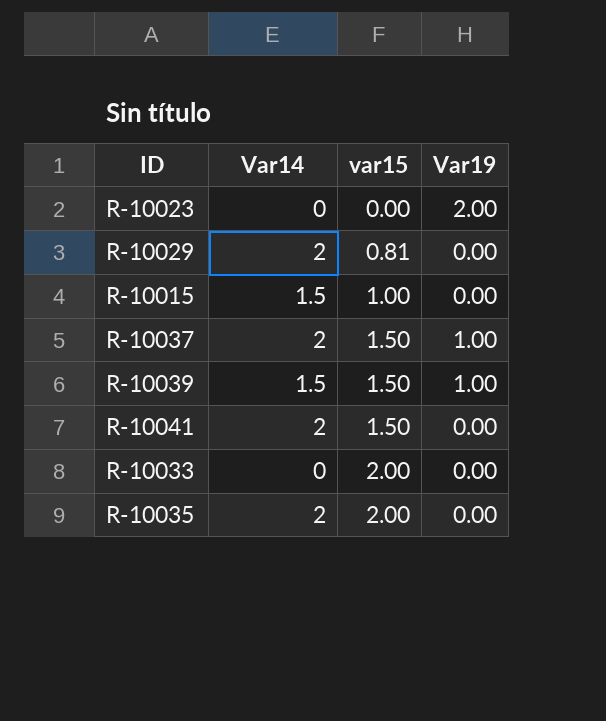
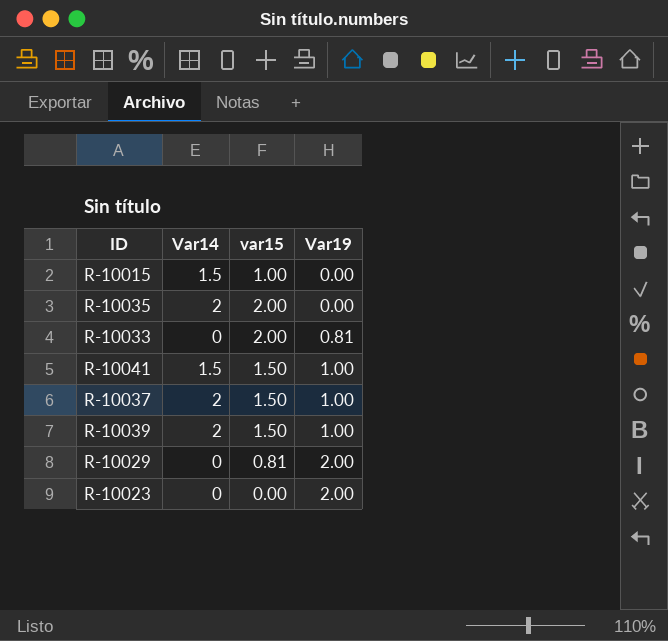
row order: var15 ascending -> Var19 ascending
R-10033 | Var19: 0.00 -> 0.81
R-10041 | Var14: 2 -> 1.5
R-10041 | Var19: 0.00 -> 1.00
R-10039 | Var14: 1.5 -> 2
R-10029 | Var14: 2 -> 0
R-10029 | Var19: 0.00 -> 2.00

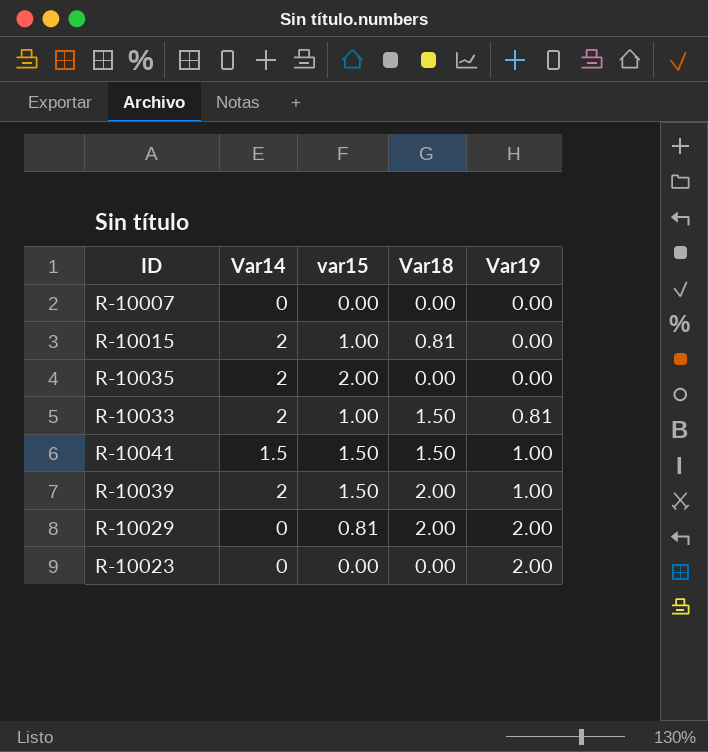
column Var18 | position: none -> 4
row R-10037: 2 | 1.50 | 1.00 -> none
row R-10007: none -> 0 | 0.00 | 0.00 | 0.00
R-10015 | Var14: 1.5 -> 2
R-10033 | Var14: 0 -> 2
R-10033 | var15: 2.00 -> 1.00

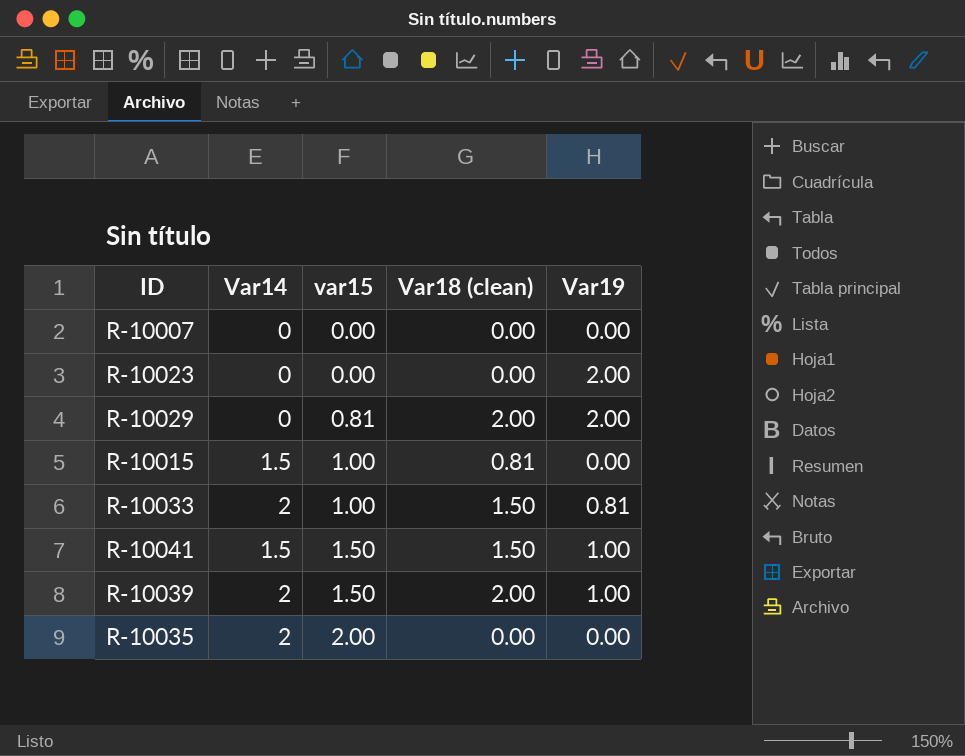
row order: Var19 ascending -> var15 ascending
column name: Var18 -> Var18 (clean)
R-10015 | Var14: 2 -> 1.5

